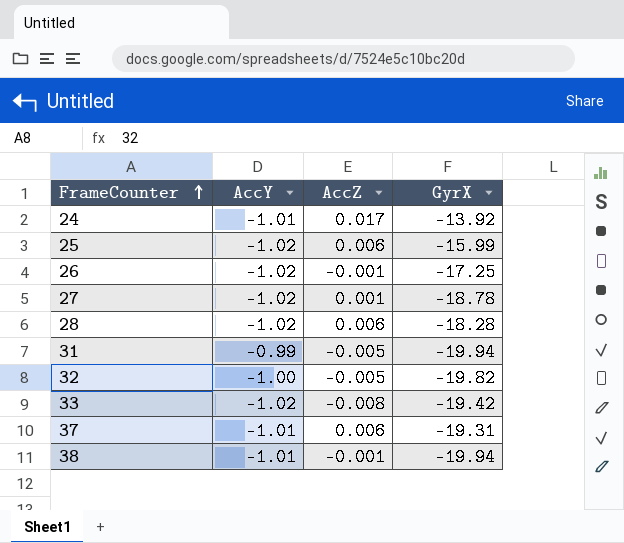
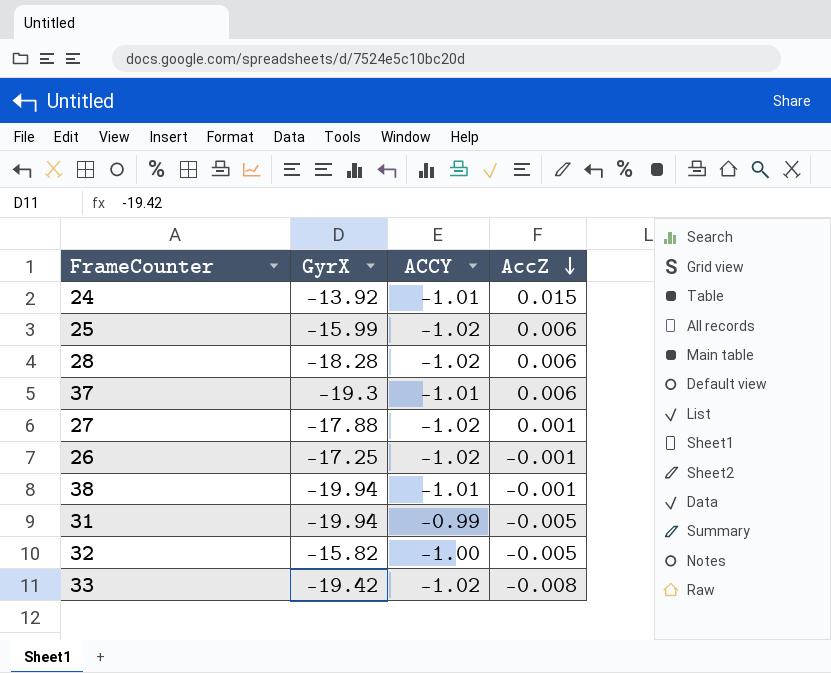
row order: FrameCounter ascending -> AccZ descending
column GyrX | position: 4 -> 2
column name: AccY -> ACCY
24 | AccZ: 0.017 -> 0.015
37 | GyrX: -19.31 -> -19.3
27 | GyrX: -18.78 -> -17.88
32 | GyrX: -19.82 -> -15.82

